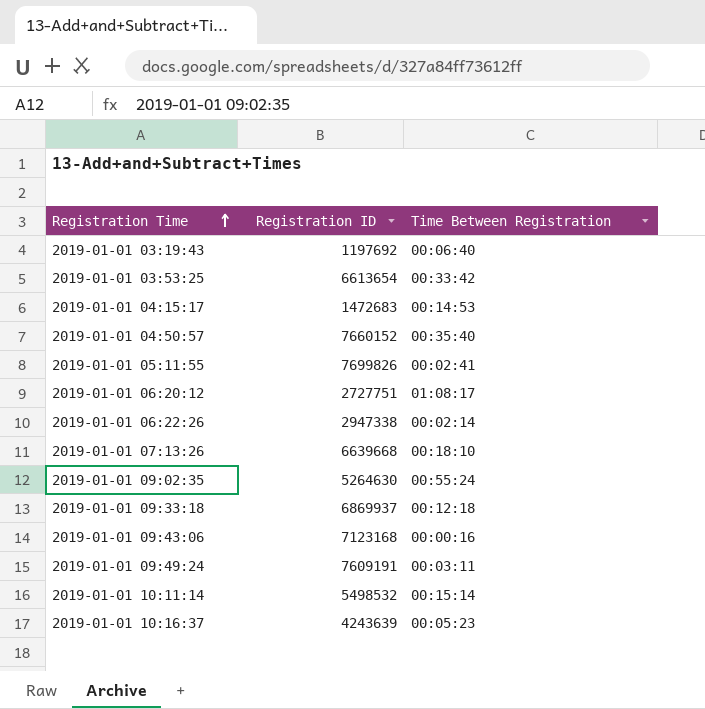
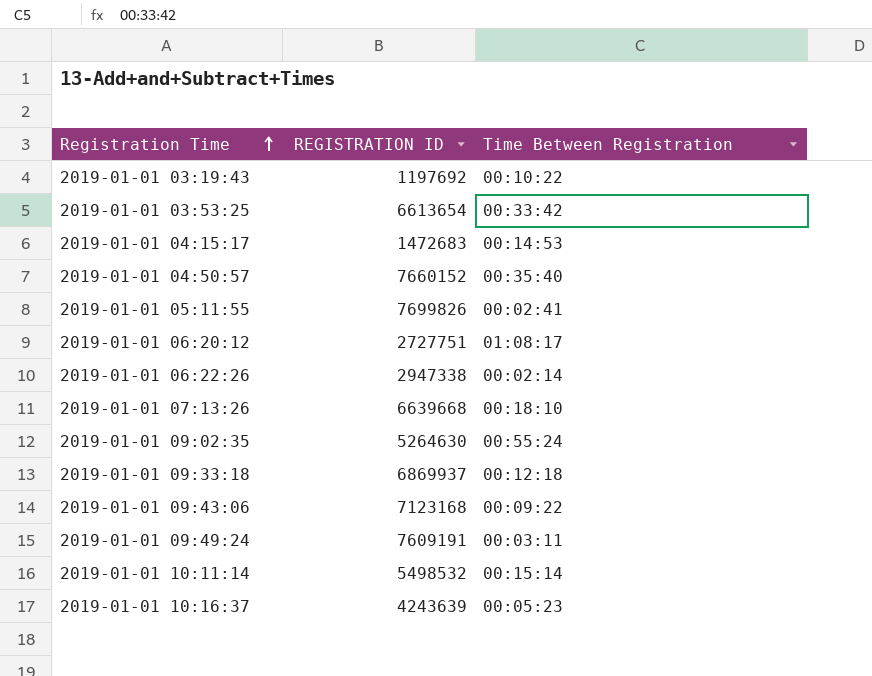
column name: Registration ID -> REGISTRATION ID
2019-01-01 03:19:43 | Time Between Registration: 00:06:40 -> 00:10:22
2019-01-01 09:43:06 | Time Between Registration: 00:00:16 -> 00:09:22

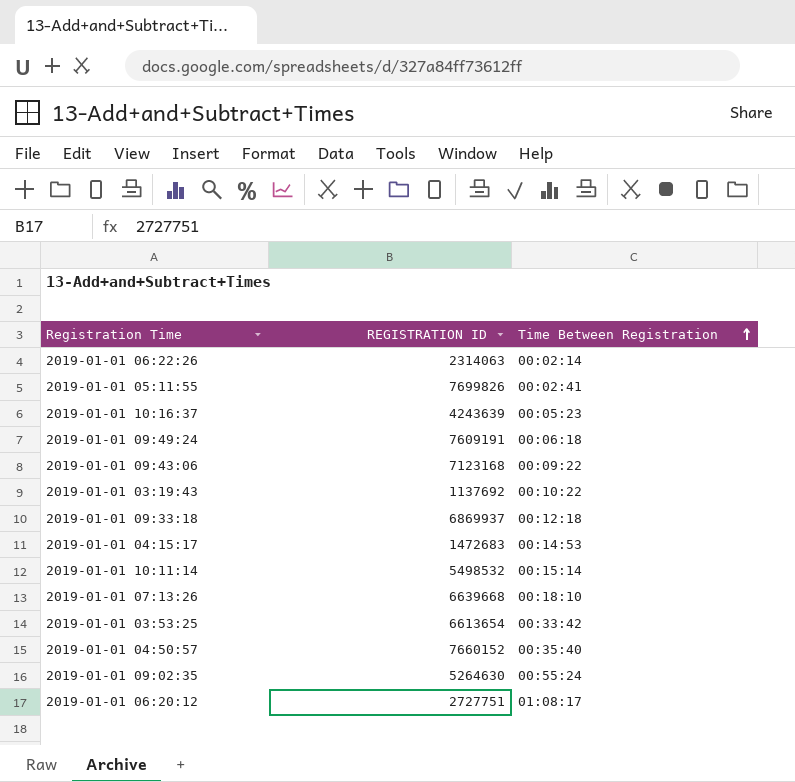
row order: Registration Time ascending -> Time Between Registration ascending
2019-01-01 06:22:26 | REGISTRATION ID: 2947338 -> 2314063
2019-01-01 09:49:24 | Time Between Registration: 00:03:11 -> 00:06:18
2019-01-01 03:19:43 | REGISTRATION ID: 1197692 -> 1137692

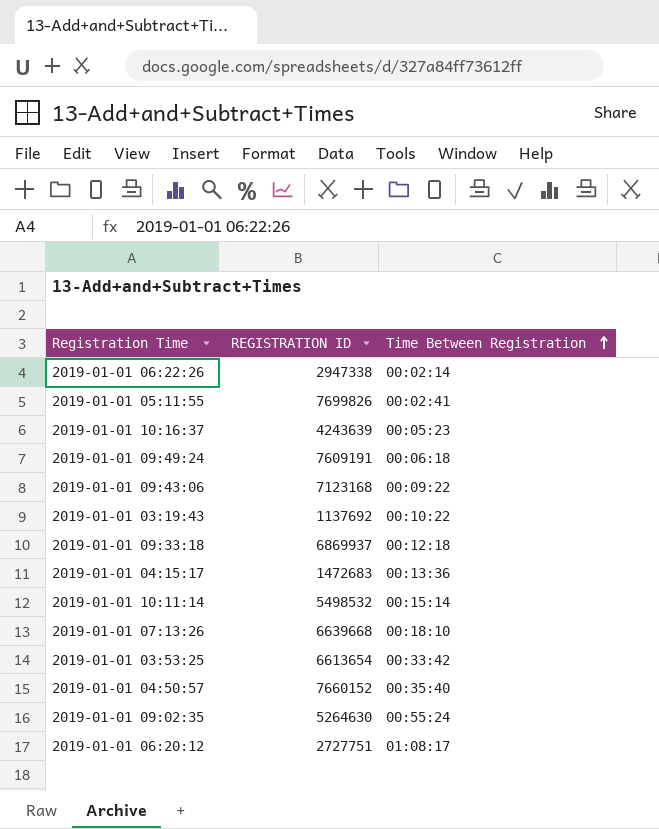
2019-01-01 06:22:26 | REGISTRATION ID: 2314063 -> 2947338
2019-01-01 04:15:17 | Time Between Registration: 00:14:53 -> 00:13:36

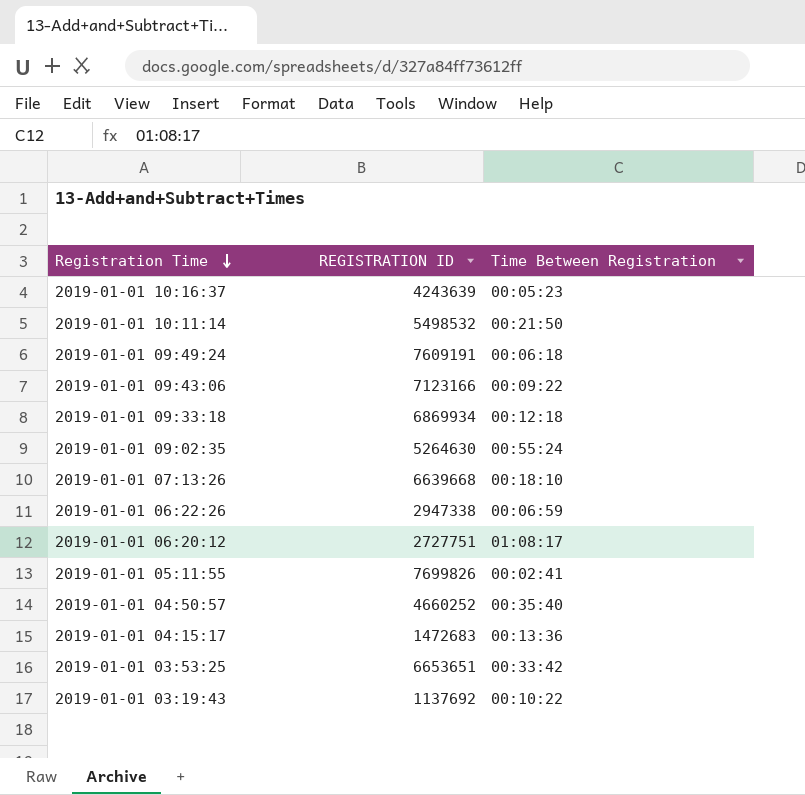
row order: Time Between Registration ascending -> Registration Time descending
2019-01-01 10:11:14 | Time Between Registration: 00:15:14 -> 00:21:50
2019-01-01 09:43:06 | REGISTRATION ID: 7123168 -> 7123166
2019-01-01 09:33:18 | REGISTRATION ID: 6869937 -> 6869934
2019-01-01 06:22:26 | Time Between Registration: 00:02:14 -> 00:06:59
2019-01-01 04:50:57 | REGISTRATION ID: 7660152 -> 4660252
2019-01-01 03:53:25 | REGISTRATION ID: 6613654 -> 6653651

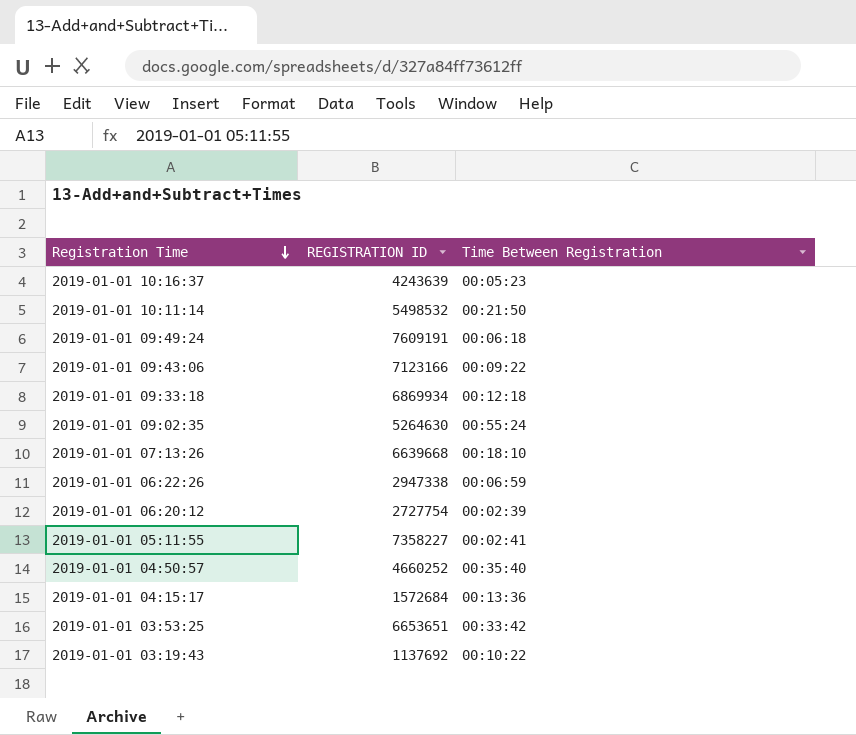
2019-01-01 06:20:12 | REGISTRATION ID: 2727751 -> 2727754
2019-01-01 06:20:12 | Time Between Registration: 01:08:17 -> 00:02:39
2019-01-01 05:11:55 | REGISTRATION ID: 7699826 -> 7358227
2019-01-01 04:15:17 | REGISTRATION ID: 1472683 -> 1572684

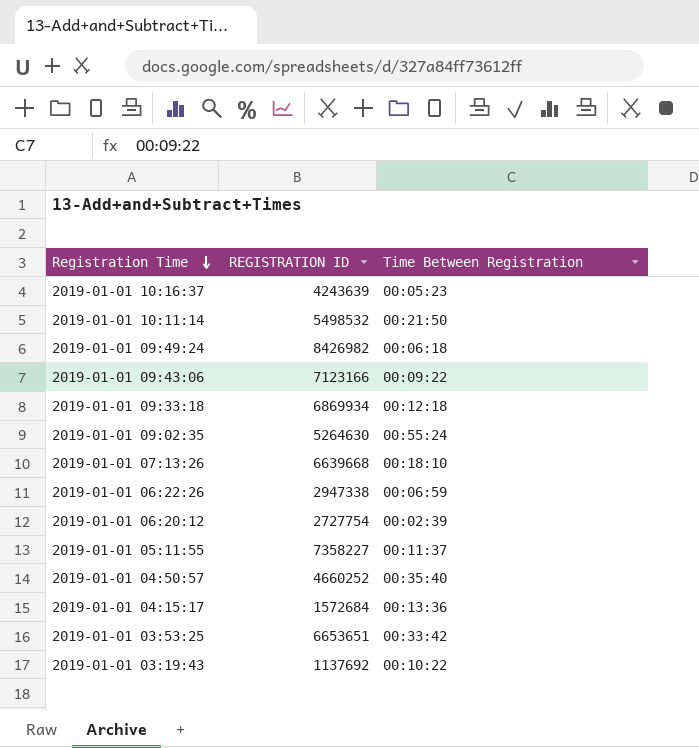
2019-01-01 09:49:24 | REGISTRATION ID: 7609191 -> 8426982
2019-01-01 05:11:55 | Time Between Registration: 00:02:41 -> 00:11:37

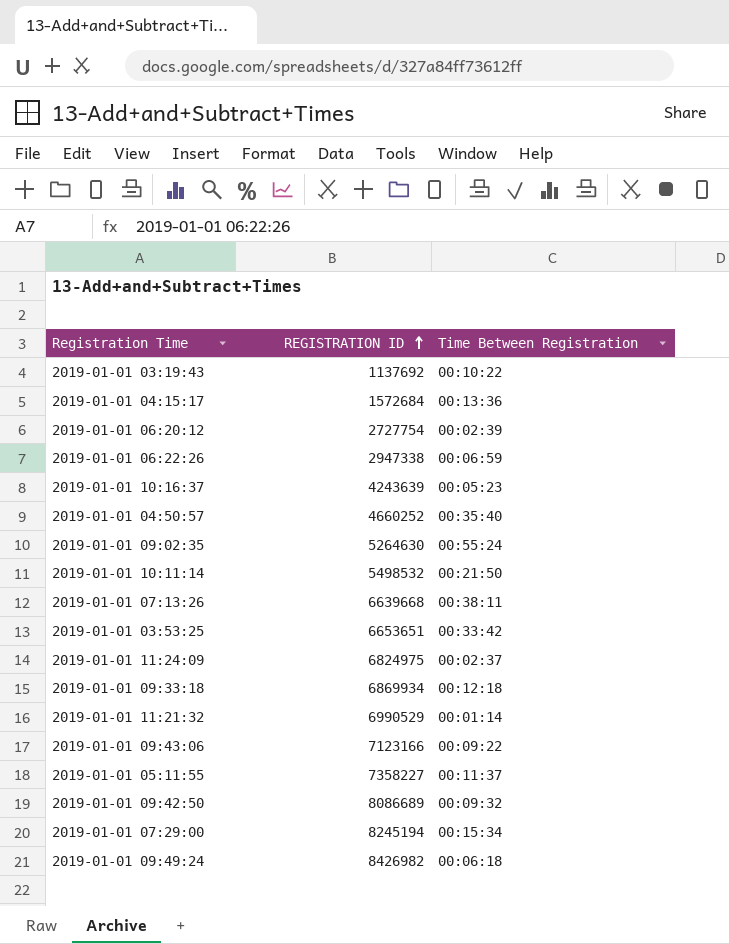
row order: Registration Time descending -> REGISTRATION ID ascending
2019-01-01 07:13:26 | Time Between Registration: 00:18:10 -> 00:38:11
row 2019-01-01 11:24:09: none -> 6824975 | 00:02:37
row 2019-01-01 11:21:32: none -> 6990529 | 00:01:14
row 2019-01-01 09:42:50: none -> 8086689 | 00:09:32
row 2019-01-01 07:29:00: none -> 8245194 | 00:15:34

